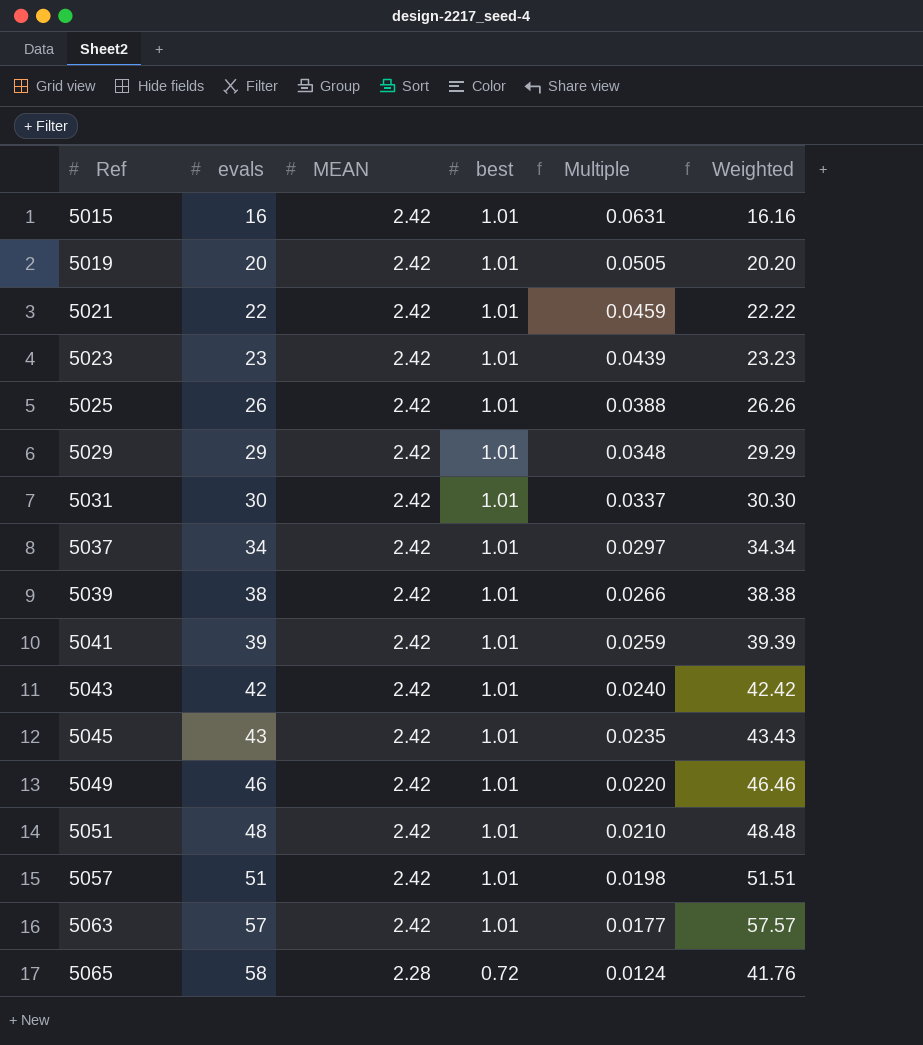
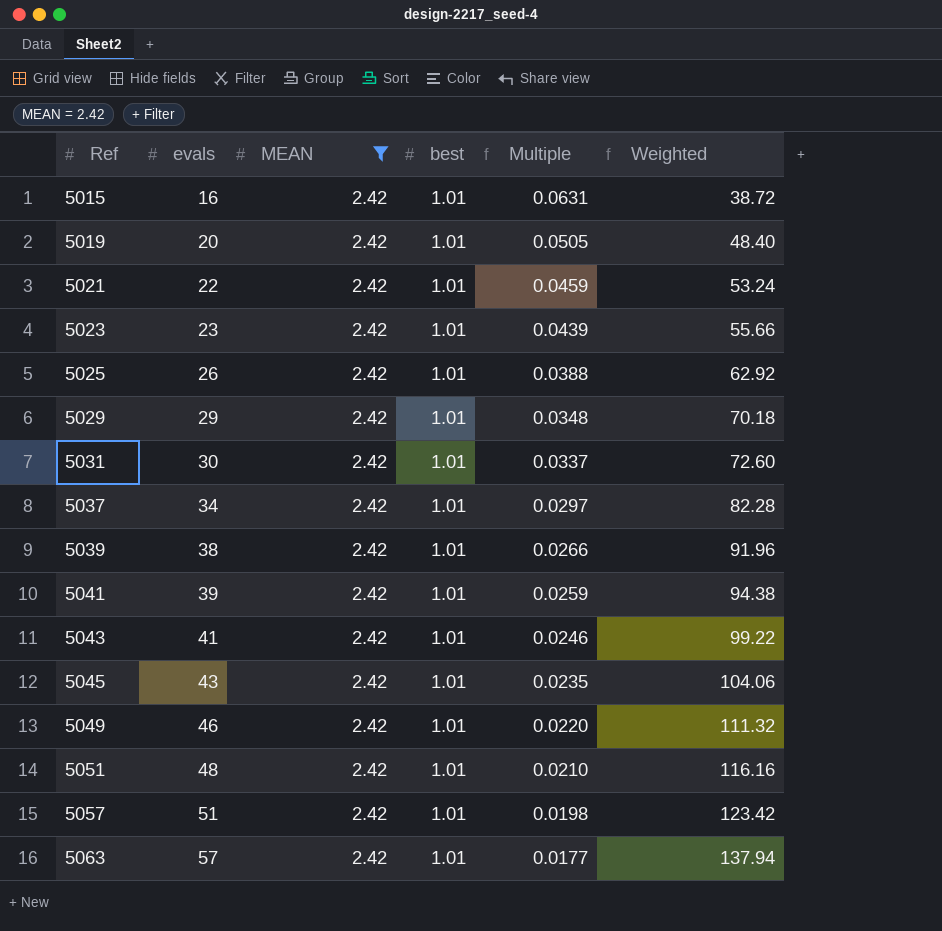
filter: none -> MEAN = 2.42
column Weighted | formula: [evals] * [best] -> [evals] * [MEAN]
5043 | evals: 42 -> 41
5043 | Multiple: 0.0240 -> 0.0246

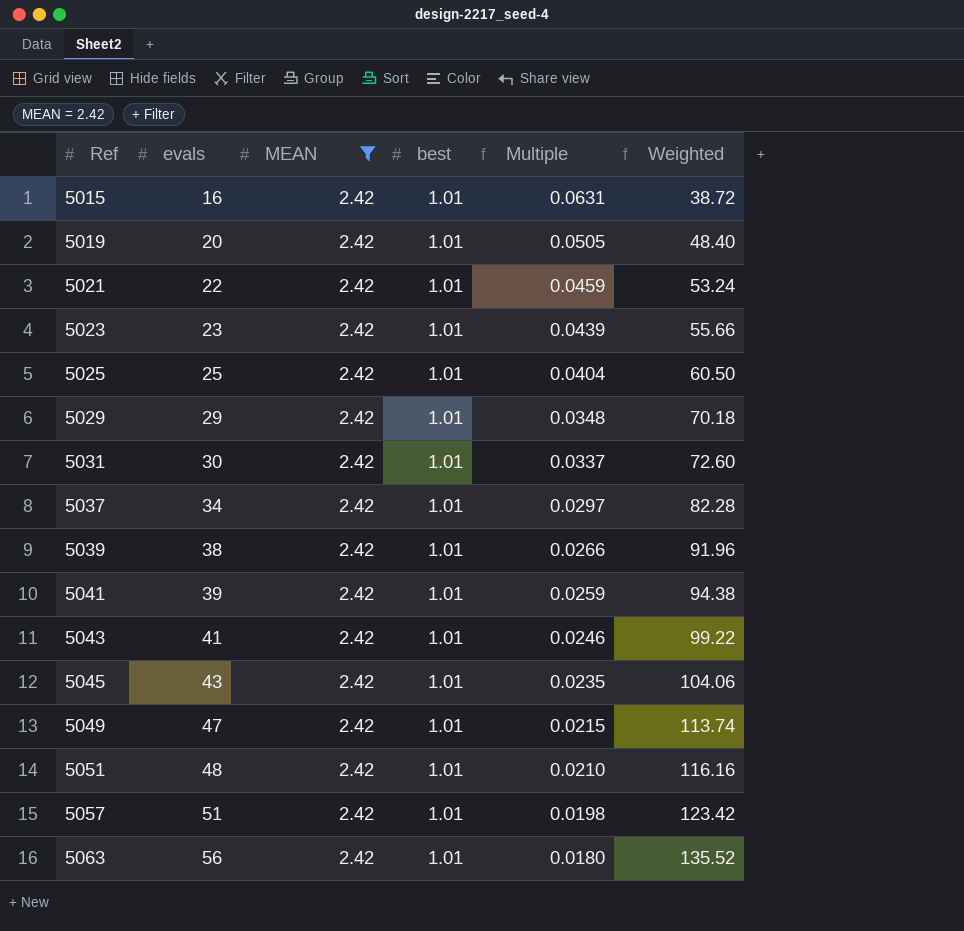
5025 | evals: 26 -> 25
5025 | Multiple: 0.0388 -> 0.0404
5025 | Weighted: 62.92 -> 60.50
5049 | evals: 46 -> 47
5049 | Multiple: 0.0220 -> 0.0215
5049 | Weighted: 111.32 -> 113.74
5063 | evals: 57 -> 56
5063 | Multiple: 0.0177 -> 0.0180
5063 | Weighted: 137.94 -> 135.52

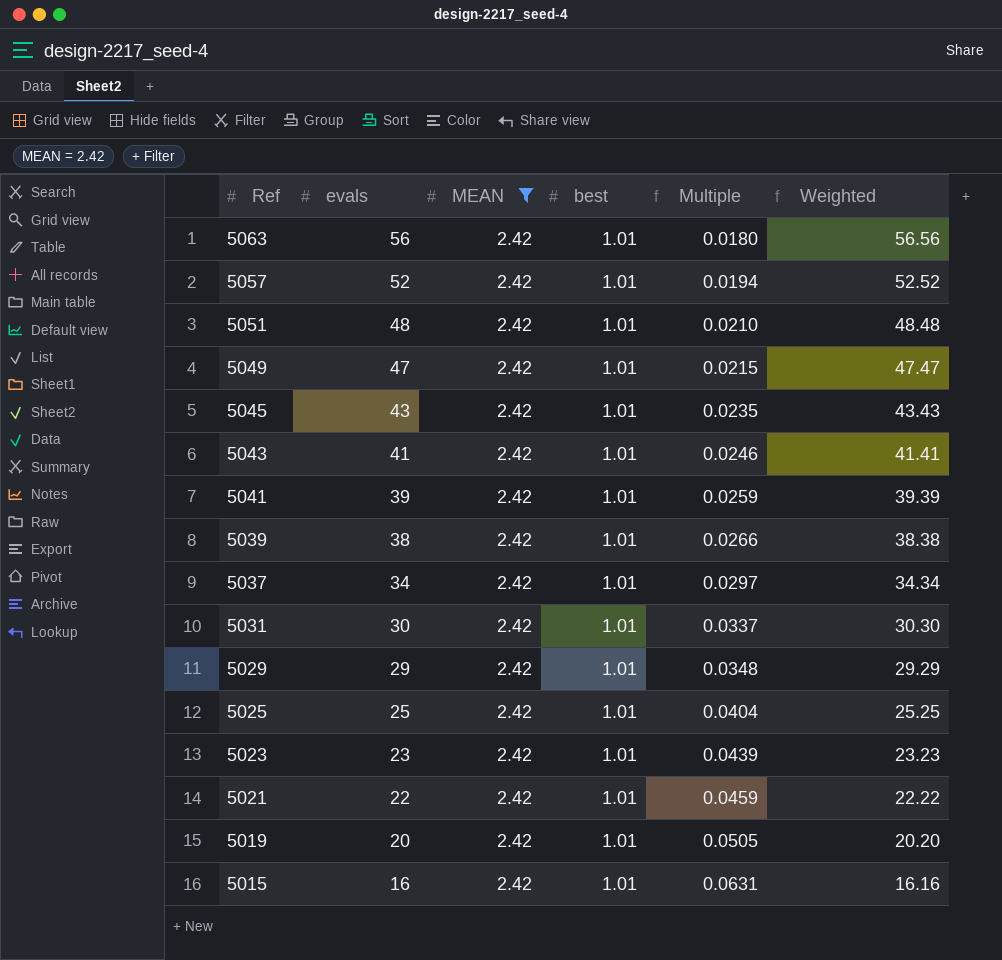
row order: Ref ascending -> Ref descending
column Weighted | formula: [evals] * [MEAN] -> [evals] * [best]
5057 | evals: 51 -> 52
5057 | Multiple: 0.0198 -> 0.0194

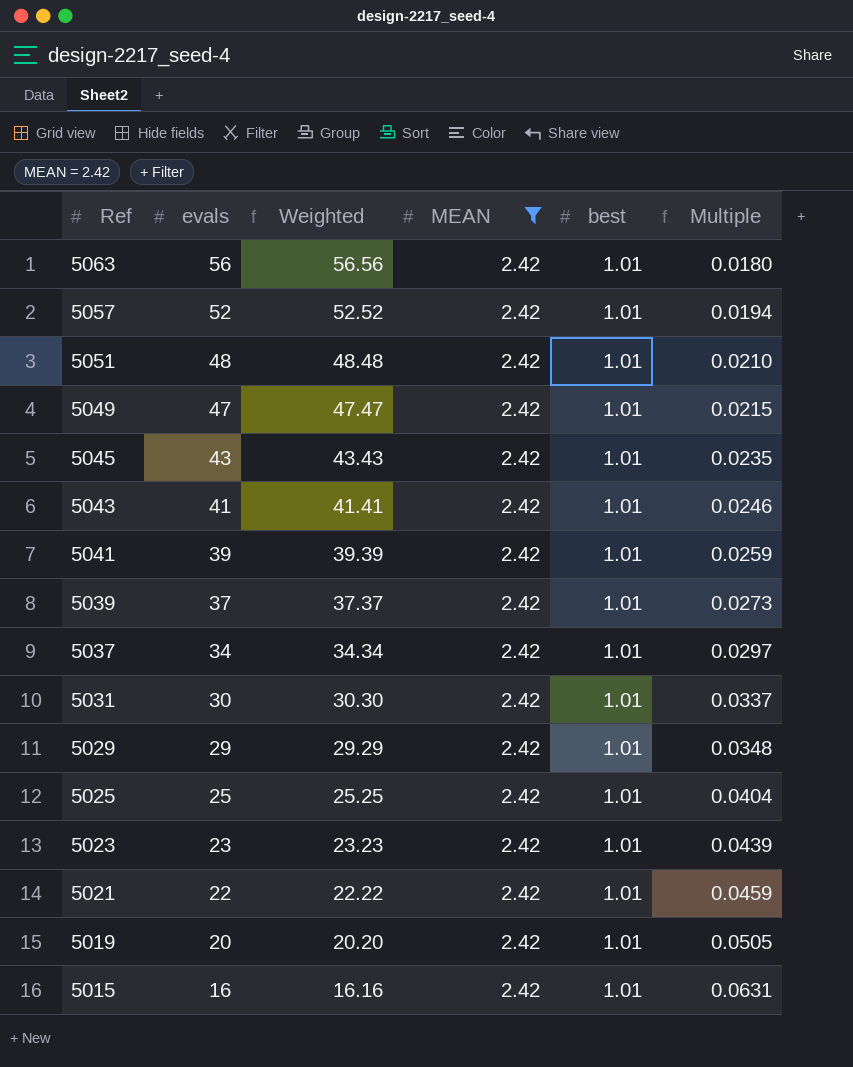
column Weighted | position: 6 -> 3
5039 | evals: 38 -> 37
5039 | Weighted: 38.38 -> 37.37
5039 | Multiple: 0.0266 -> 0.0273

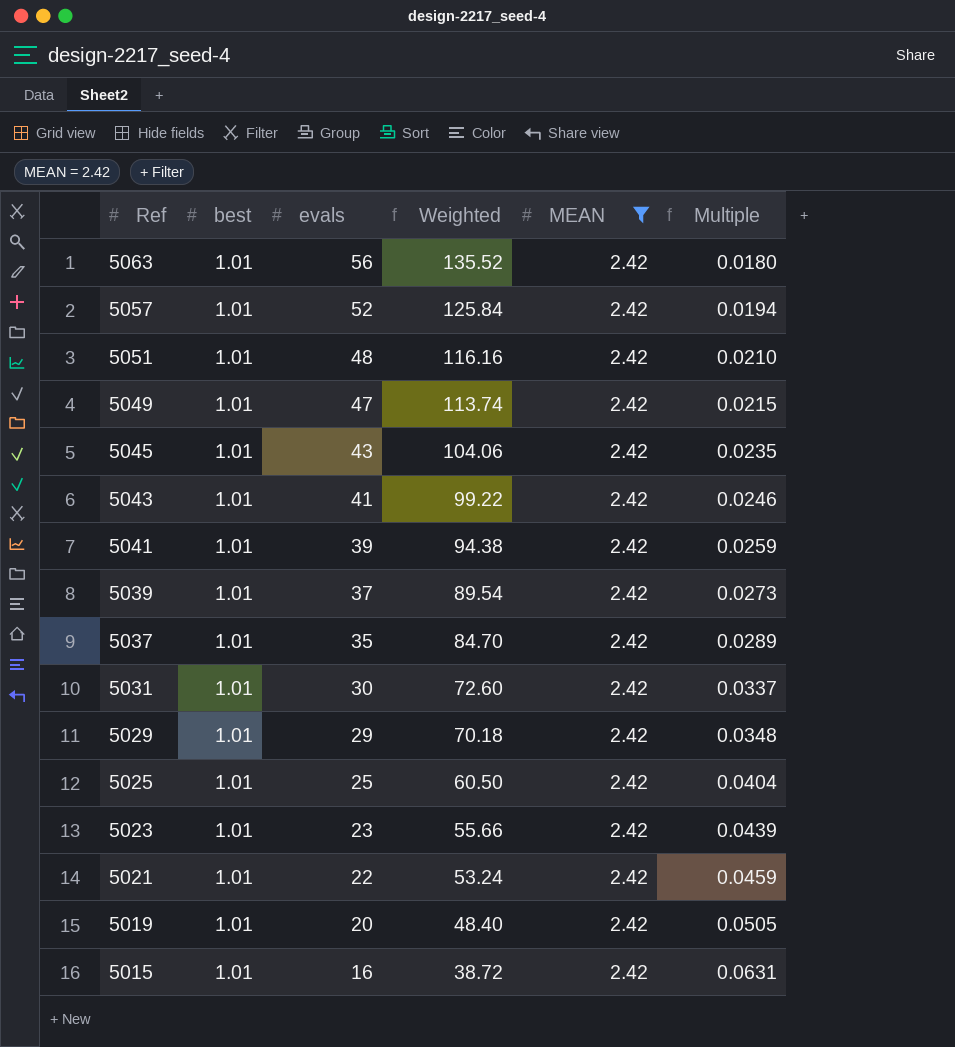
column best | position: 5 -> 2
column Weighted | formula: [evals] * [best] -> [evals] * [MEAN]
5037 | evals: 34 -> 35
5037 | Multiple: 0.0297 -> 0.0289

